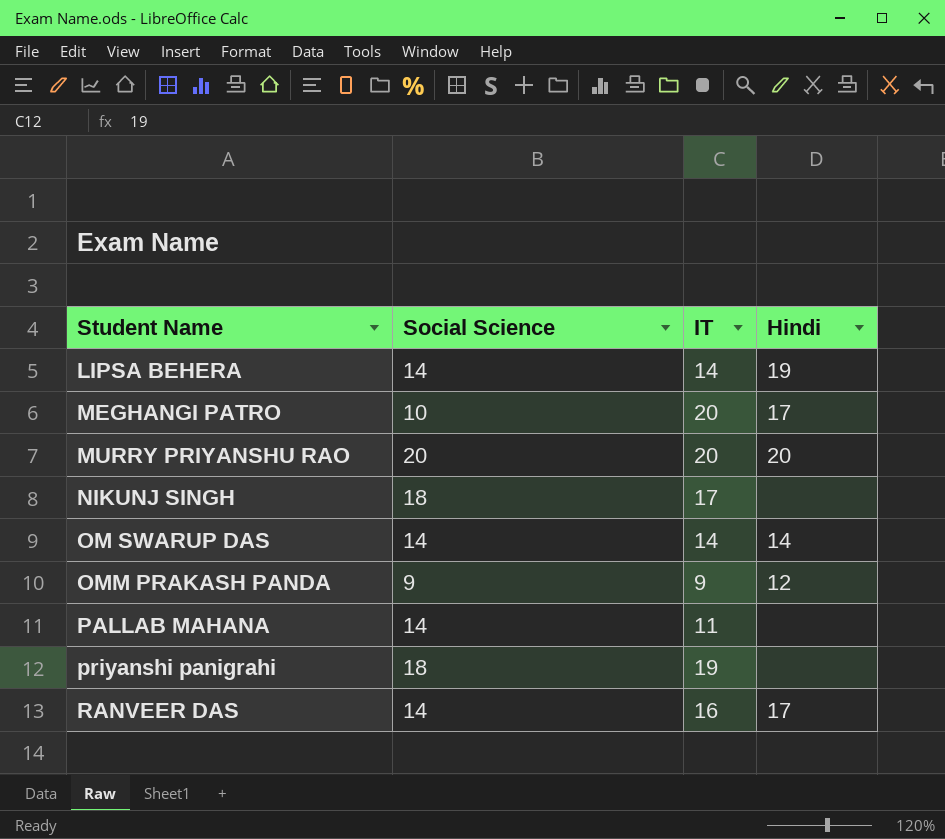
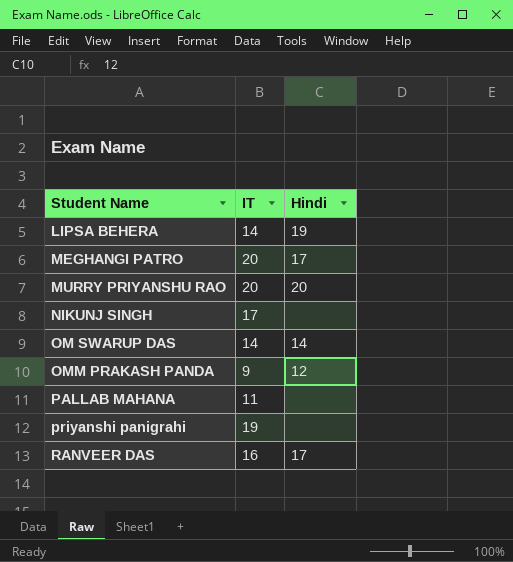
column Social Science | position: 2 -> none

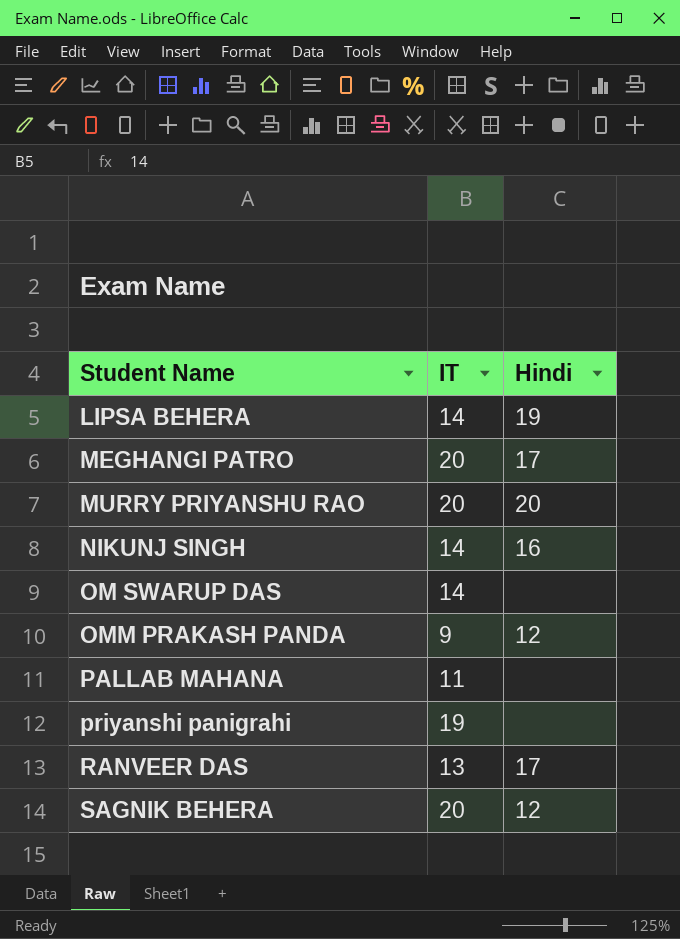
NIKUNJ SINGH | IT: 17 -> 14
NIKUNJ SINGH | Hindi: none -> 16
OM SWARUP DAS | Hindi: 14 -> none
RANVEER DAS | IT: 16 -> 13
row SAGNIK BEHERA: none -> 20 | 12

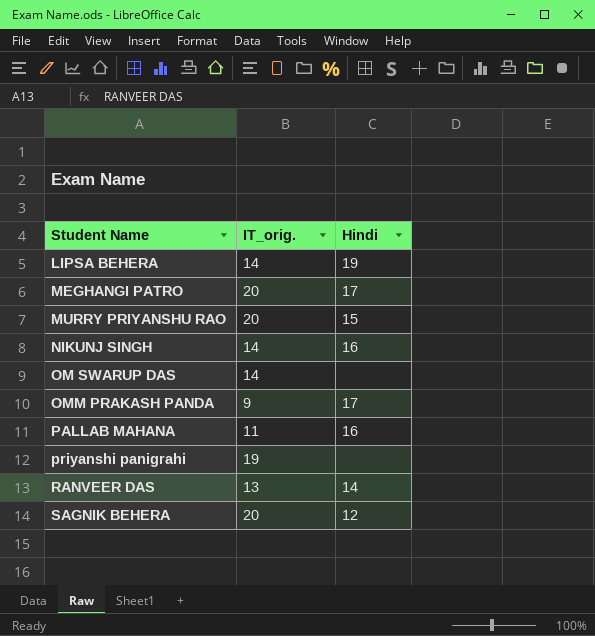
column name: IT -> IT_orig.
MURRY PRIYANSHU RAO | Hindi: 20 -> 15
OMM PRAKASH PANDA | Hindi: 12 -> 17
PALLAB MAHANA | Hindi: none -> 16
RANVEER DAS | Hindi: 17 -> 14

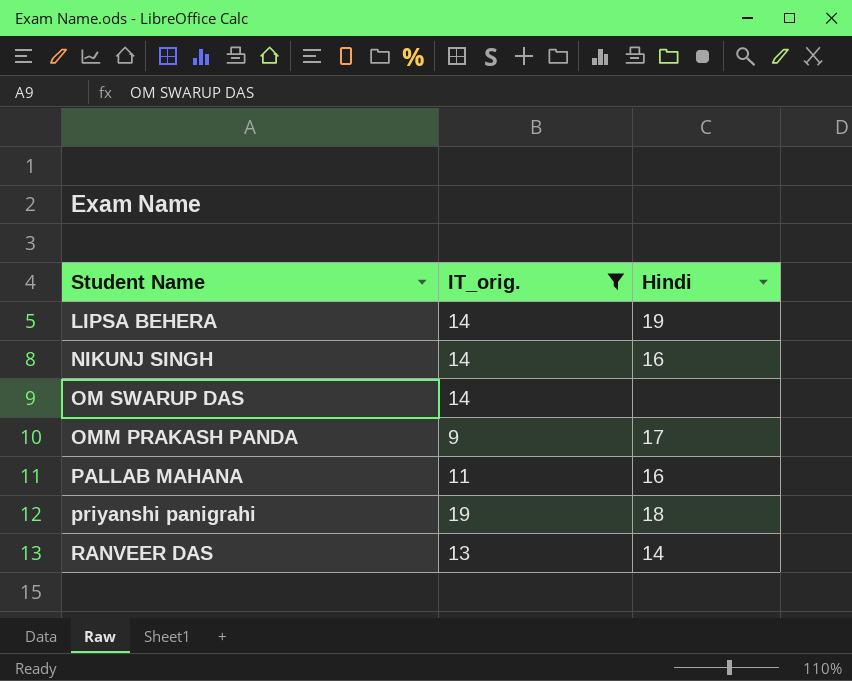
filter: none -> IT_orig. != 20
priyanshi panigrahi | Hindi: none -> 18

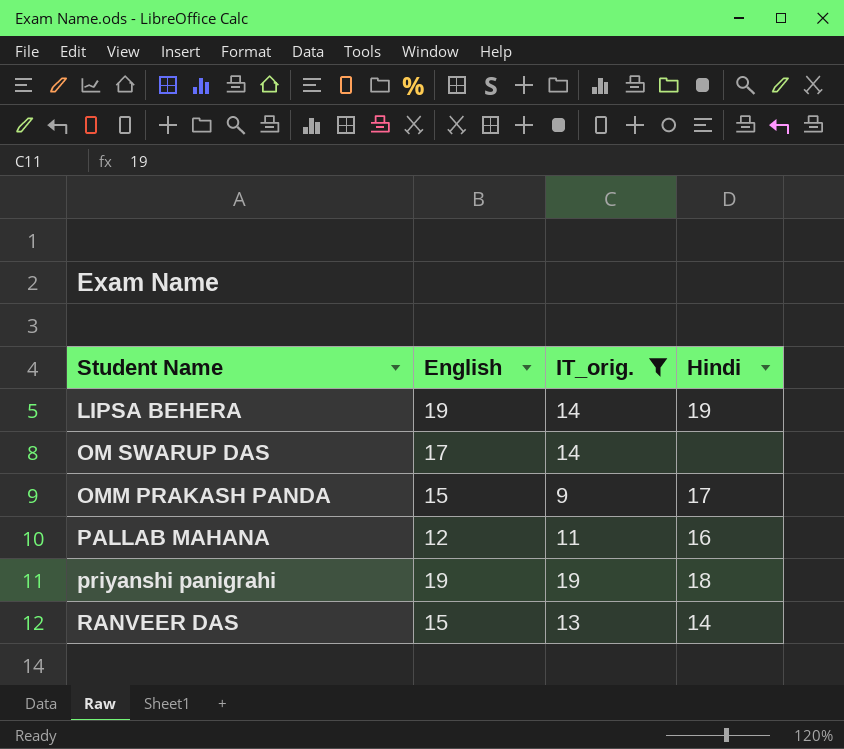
column English | position: none -> 2
row NIKUNJ SINGH: 14 | 16 -> none

